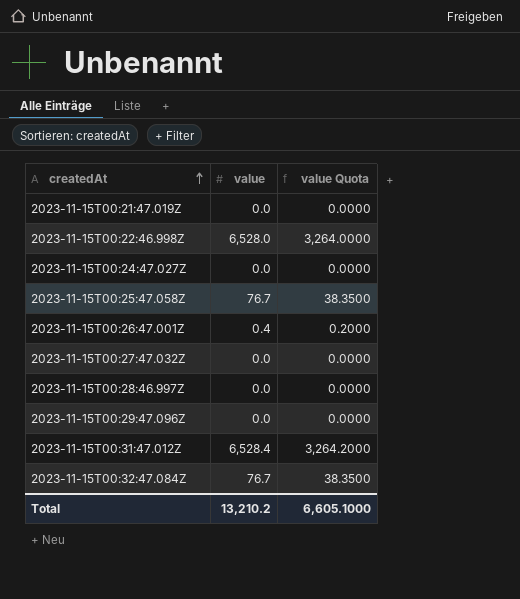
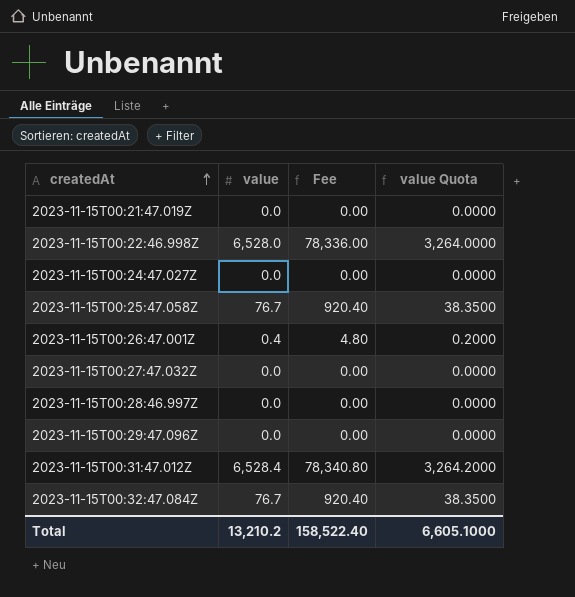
column Fee | formula: none -> [value] * 12

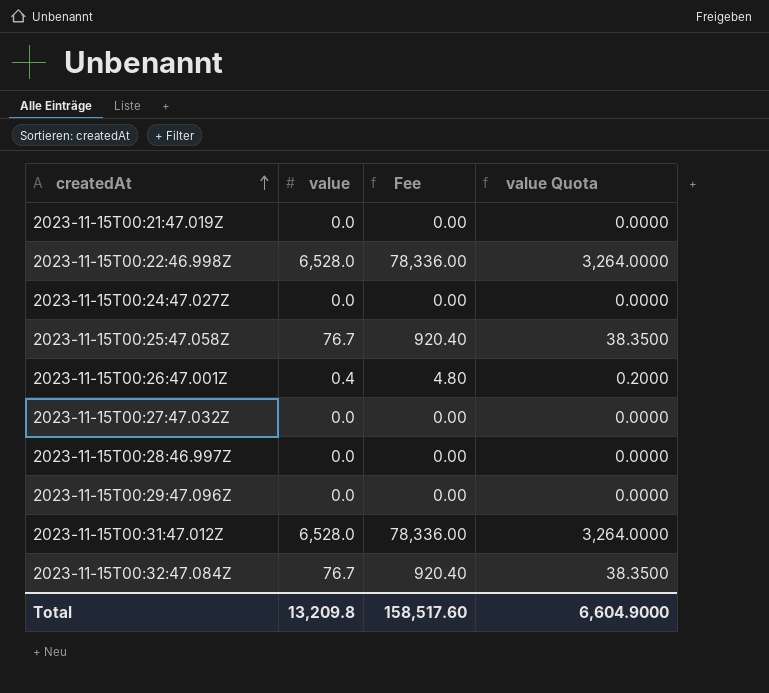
2023-11-15T00:31:47.012Z | value: 6,528.4 -> 6,528.0
2023-11-15T00:31:47.012Z | Fee: 78,340.80 -> 78,336.00
2023-11-15T00:31:47.012Z | value Quota: 3,264.2000 -> 3,264.0000
Total | value: 13,210.2 -> 13,209.8
Total | Fee: 158,522.40 -> 158,517.60
Total | value Quota: 6,605.1000 -> 6,604.9000

